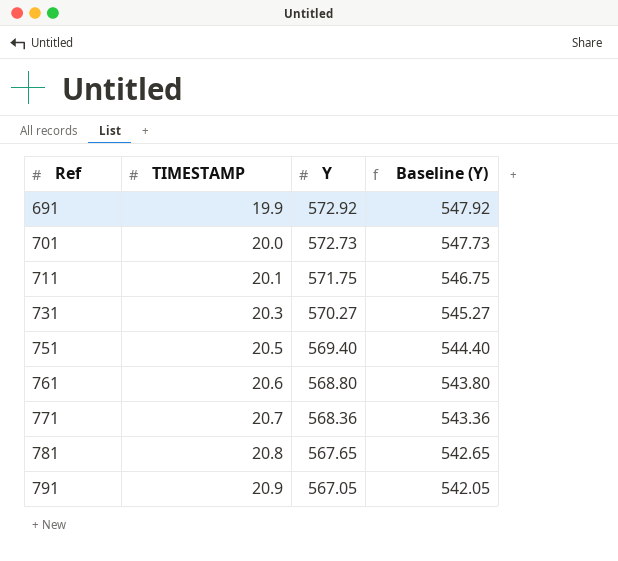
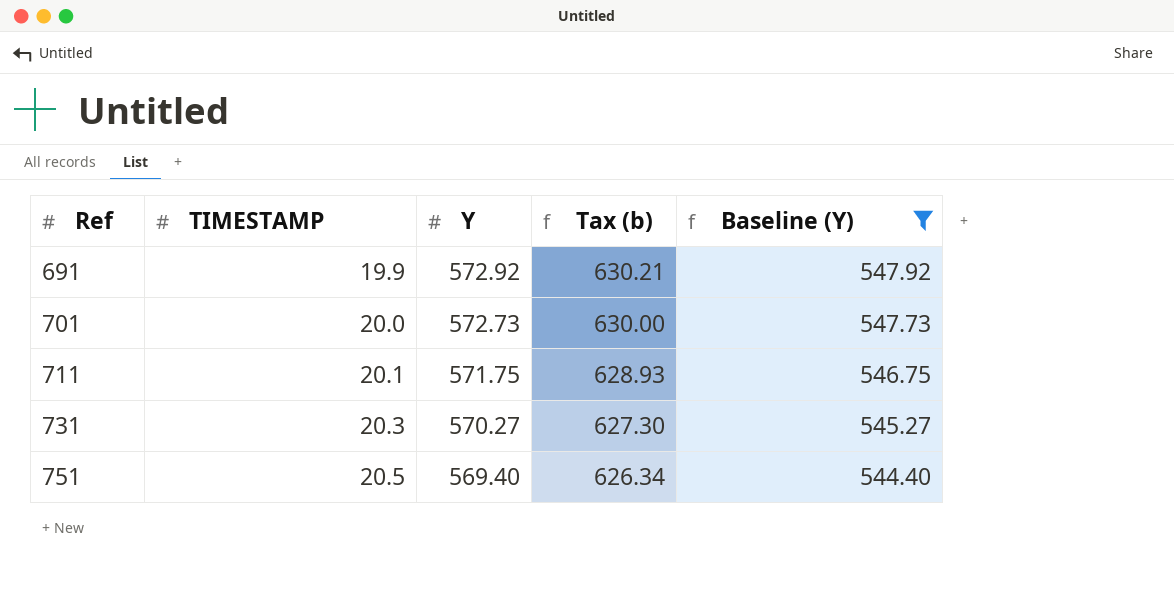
filter: none -> Baseline (Y) >= 544.40
column Tax (b) | formula: none -> [Y] * 1.1

